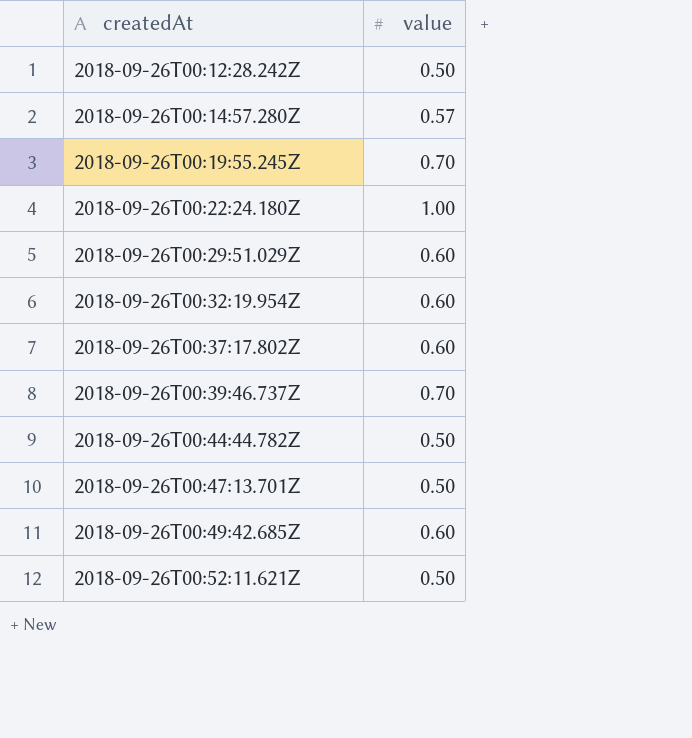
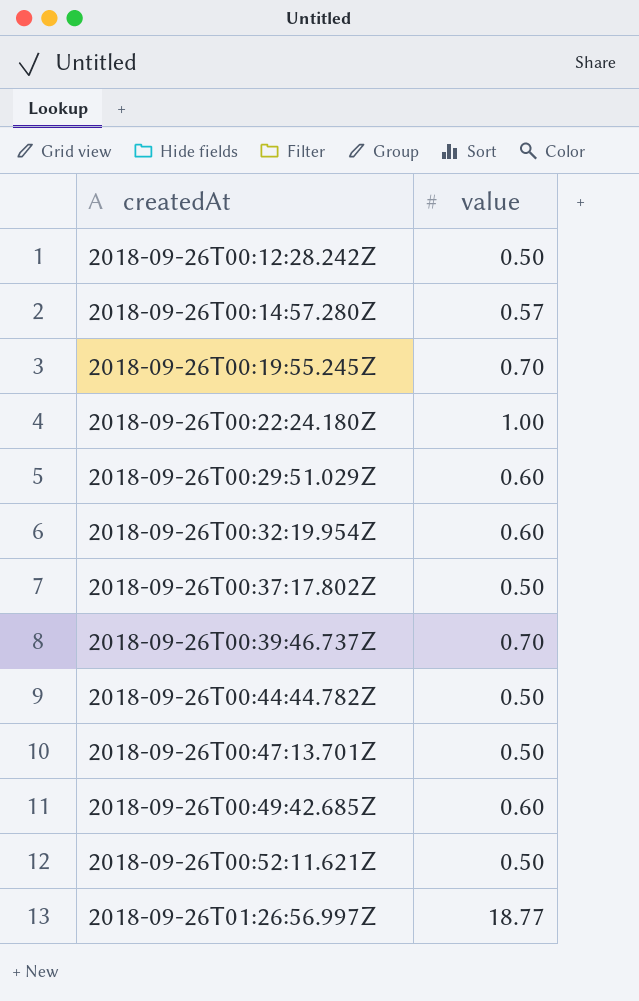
2018-09-26T00:37:17.802Z | value: 0.60 -> 0.50
row 2018-09-26T01:26:56.997Z: none -> 18.77

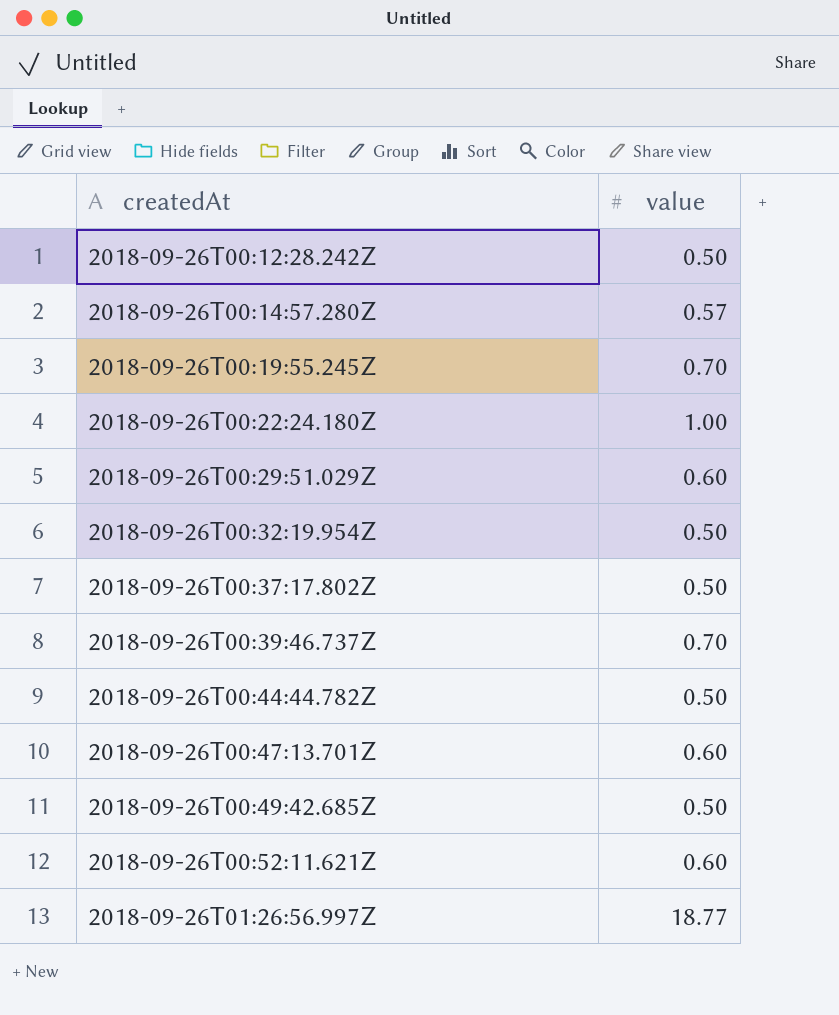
2018-09-26T00:32:19.954Z | value: 0.60 -> 0.50
2018-09-26T00:47:13.701Z | value: 0.50 -> 0.60
2018-09-26T00:49:42.685Z | value: 0.60 -> 0.50
2018-09-26T00:52:11.621Z | value: 0.50 -> 0.60

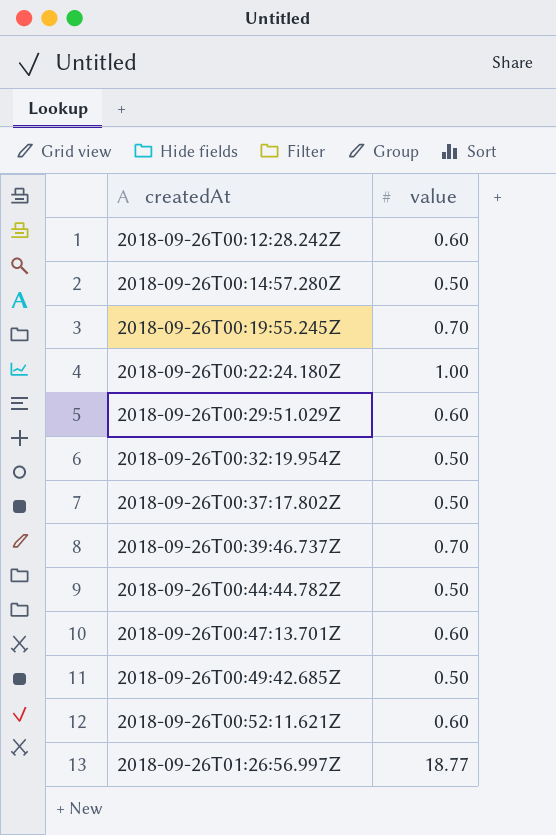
2018-09-26T00:12:28.242Z | value: 0.50 -> 0.60
2018-09-26T00:14:57.280Z | value: 0.57 -> 0.50

